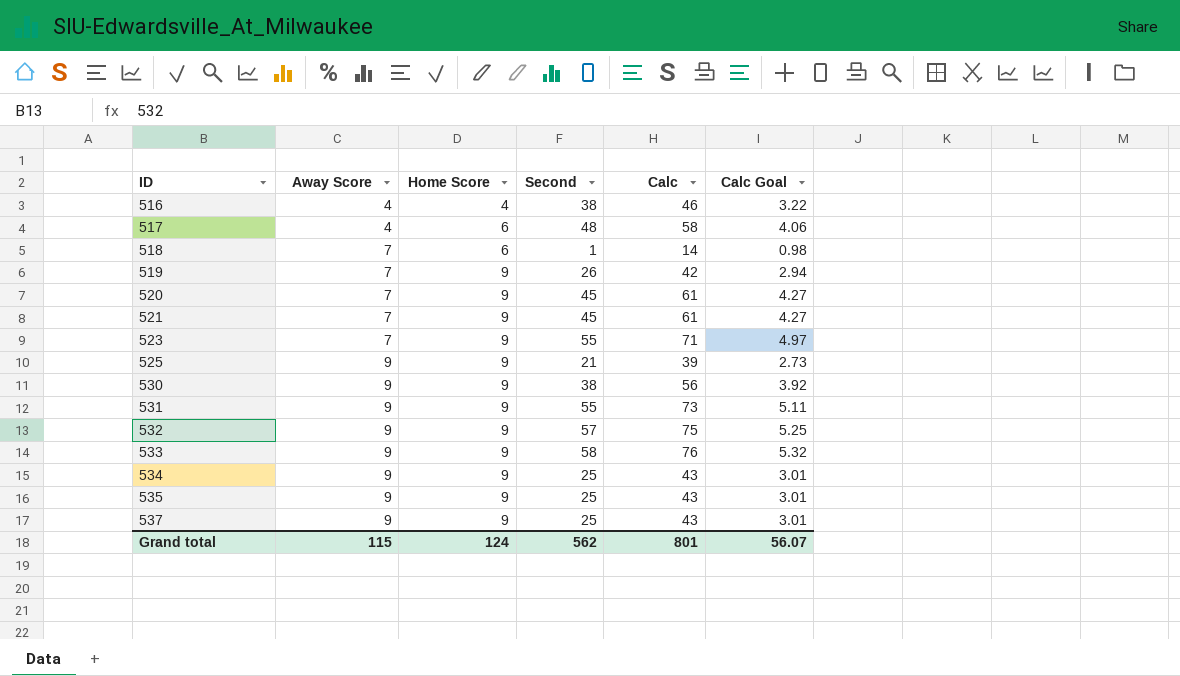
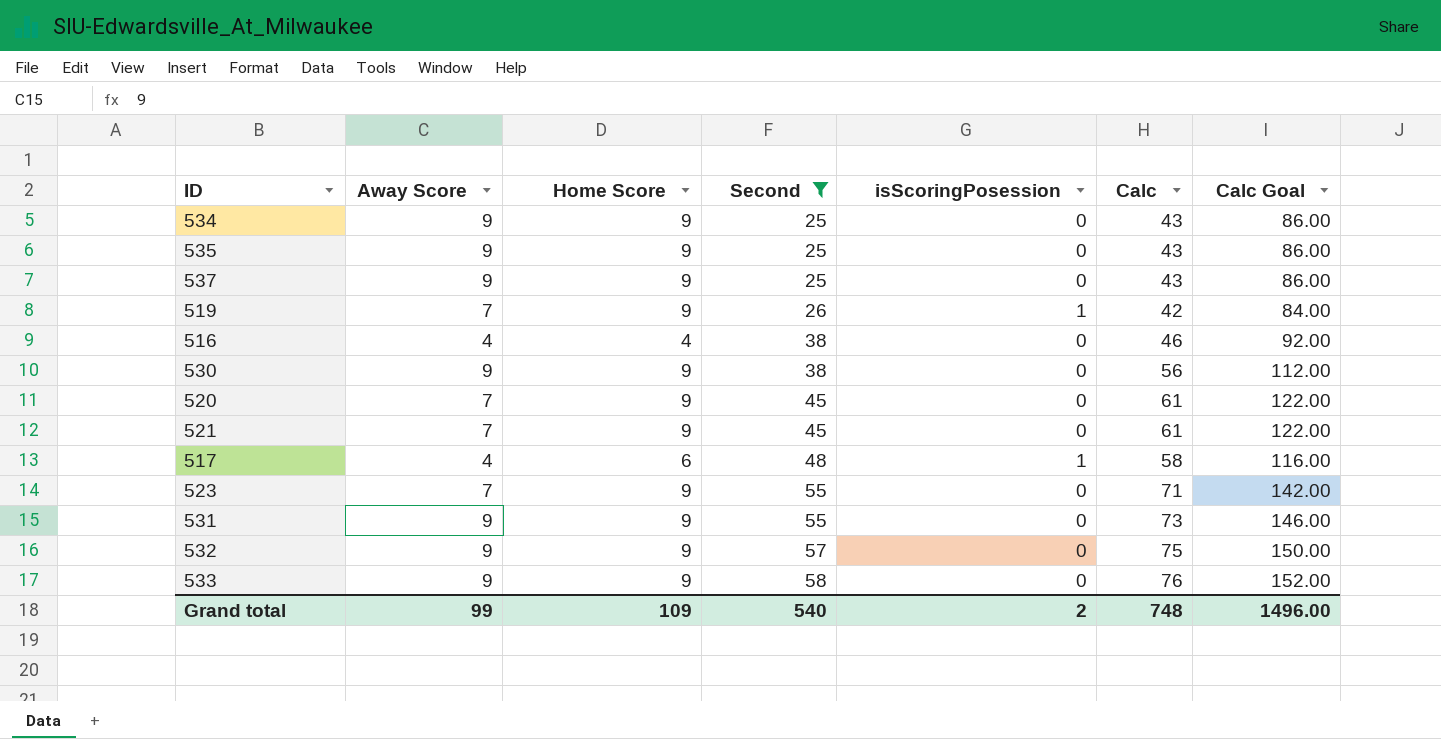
filter: none -> Second >= 25
row order: ID ascending -> Second ascending
column isScoringPosession | position: none -> 5
column Calc Goal | formula: [Calc] * 0.07 -> [Calc] * 2
Grand total | Away Score: 115 -> 99
Grand total | Home Score: 124 -> 109
Grand total | Second: 562 -> 540
Grand total | Calc: 801 -> 748
Grand total | Calc Goal: 56.07 -> 1496.00

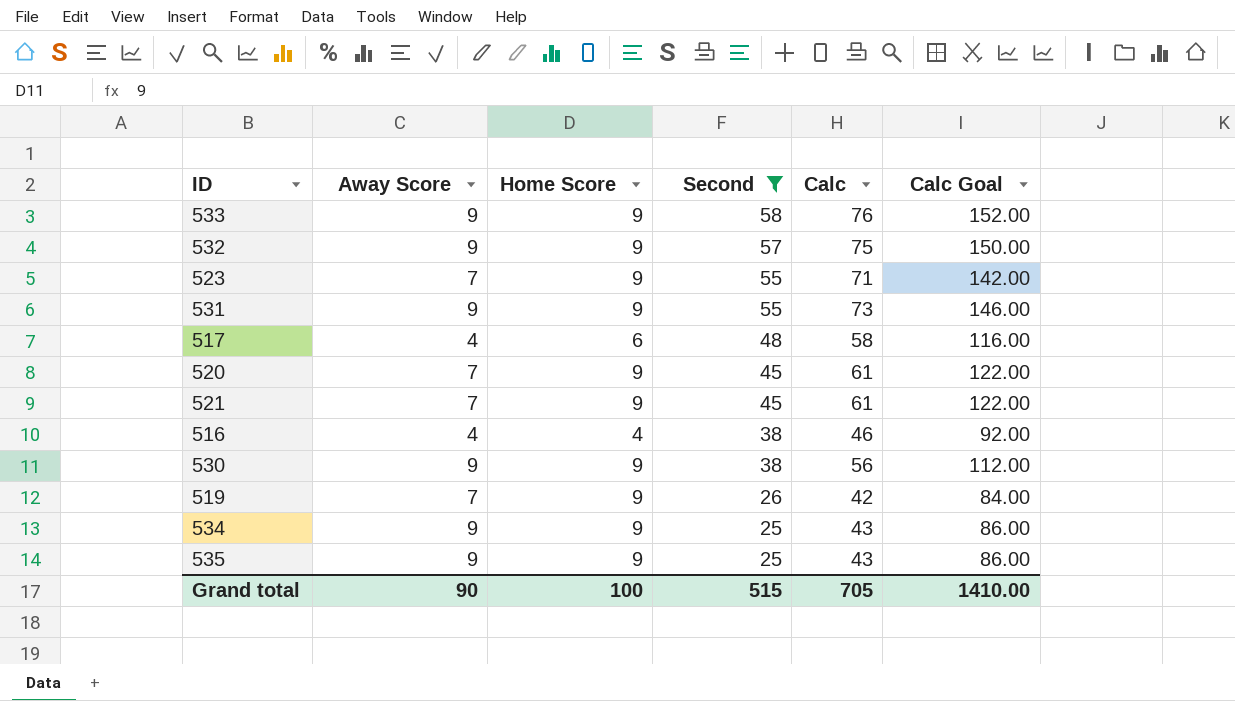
row order: Second ascending -> Second descending
column isScoringPosession | position: 5 -> none
row 537: 9 | 9 | 25 | 0 | 43 | 86.00 -> none
Grand total | Away Score: 99 -> 90
Grand total | Home Score: 109 -> 100
Grand total | Second: 540 -> 515
Grand total | Calc: 748 -> 705
Grand total | Calc Goal: 1496.00 -> 1410.00

